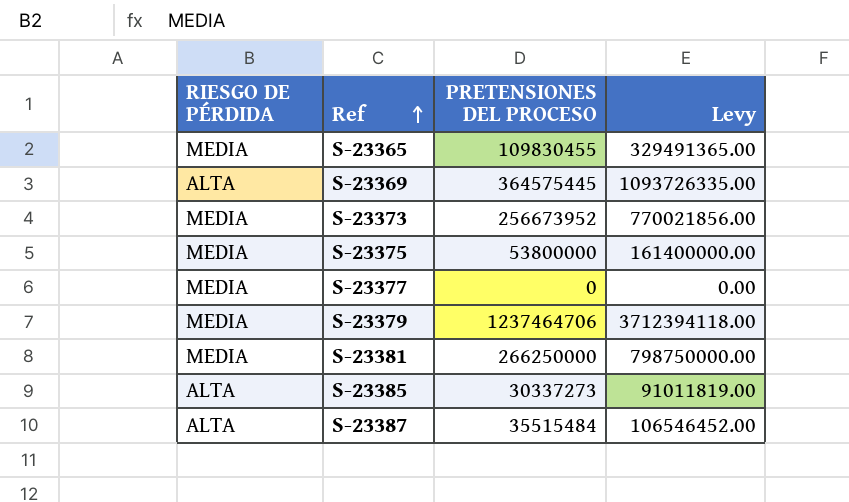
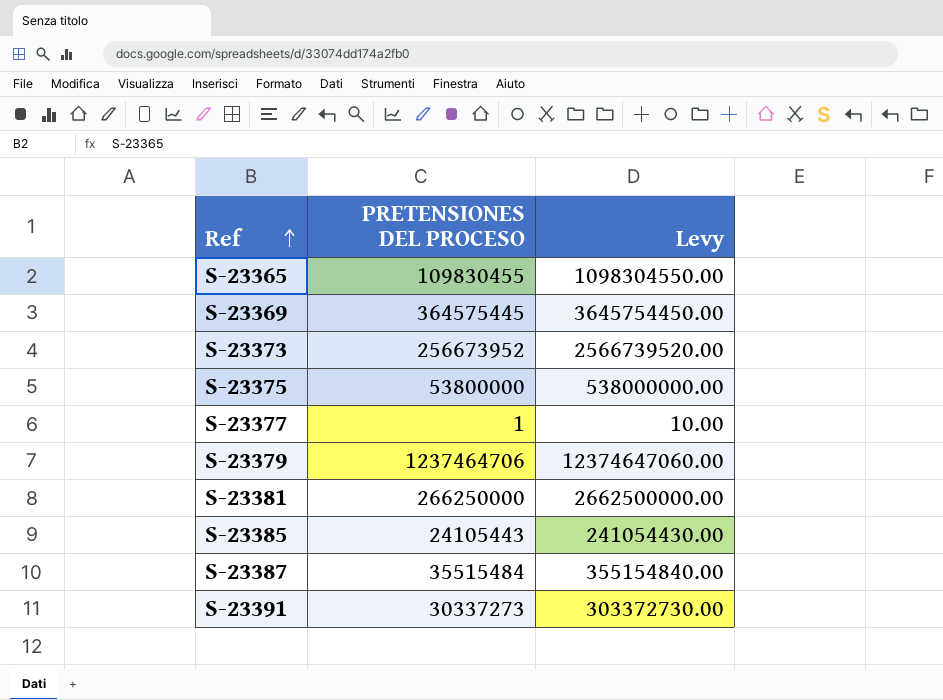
column RIESGO DE PÉRDIDA | position: 1 -> none
column Levy | formula: [PRETENSIONES DEL PROCESO] * 3 -> [PRETENSIONES DEL PROCESO] * 10
S-23377 | PRETENSIONES DEL PROCESO: 0 -> 1
S-23385 | PRETENSIONES DEL PROCESO: 30337273 -> 24105443
row S-23391: none -> 30337273 | 303372730.00

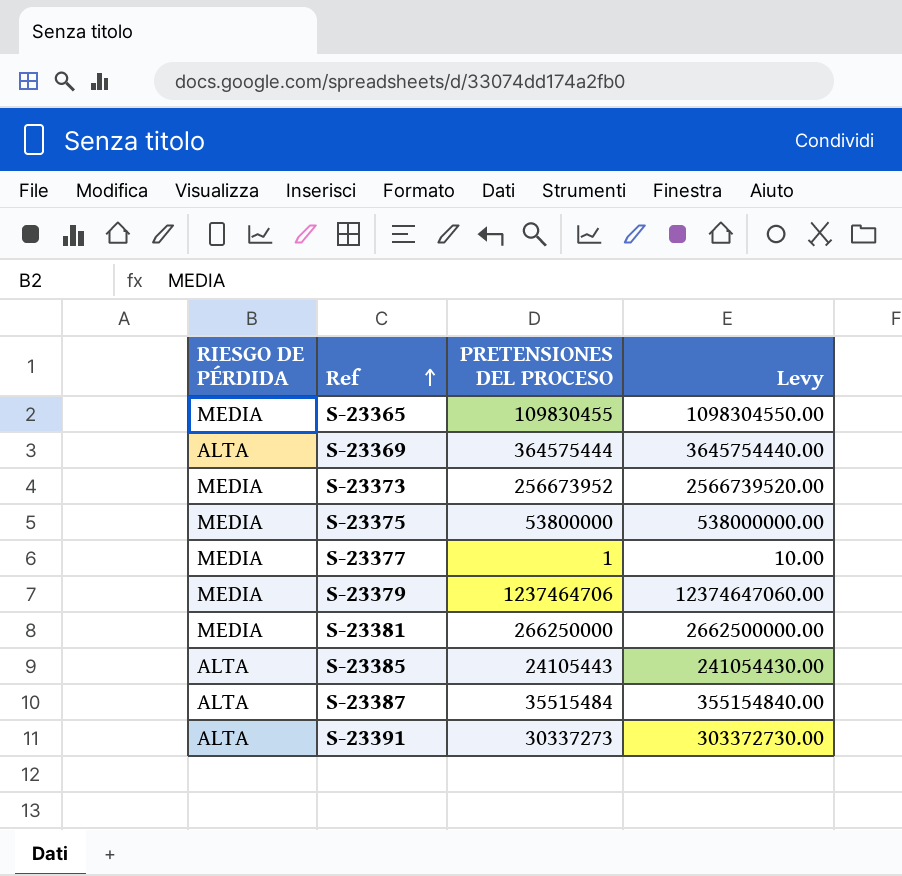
column RIESGO DE PÉRDIDA | position: none -> 1
S-23369 | PRETENSIONES DEL PROCESO: 364575445 -> 364575444
S-23369 | Levy: 3645754450.00 -> 3645754440.00

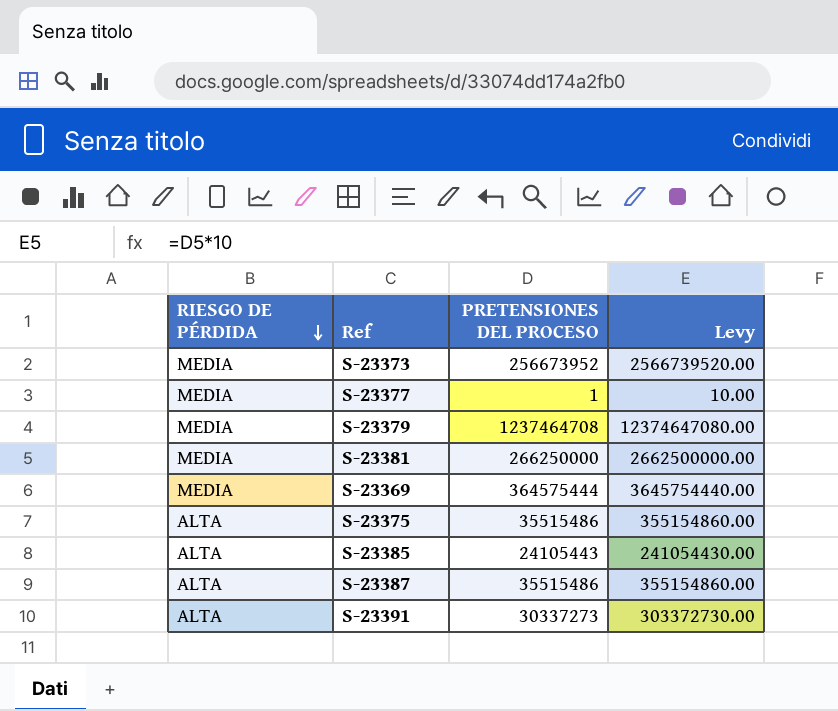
row order: Ref ascending -> RIESGO DE PÉRDIDA descending
row S-23365: MEDIA | 109830455 | 1098304550.00 -> none
S-23379 | PRETENSIONES DEL PROCESO: 1237464706 -> 1237464708
S-23379 | Levy: 12374647060.00 -> 12374647080.00
S-23369 | RIESGO DE PÉRDIDA: ALTA -> MEDIA
S-23375 | RIESGO DE PÉRDIDA: MEDIA -> ALTA
S-23375 | PRETENSIONES DEL PROCESO: 53800000 -> 35515486
S-23375 | Levy: 538000000.00 -> 355154860.00
S-23387 | PRETENSIONES DEL PROCESO: 35515484 -> 35515486
S-23387 | Levy: 355154840.00 -> 355154860.00

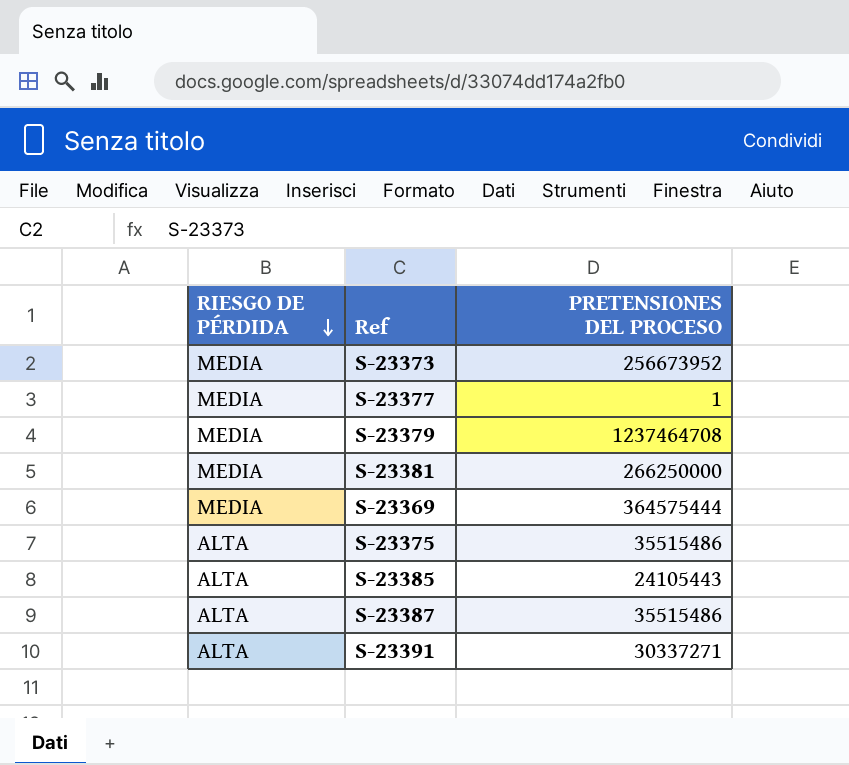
column Levy | formula: [PRETENSIONES DEL PROCESO] * 10 -> none
S-23391 | PRETENSIONES DEL PROCESO: 30337273 -> 30337271

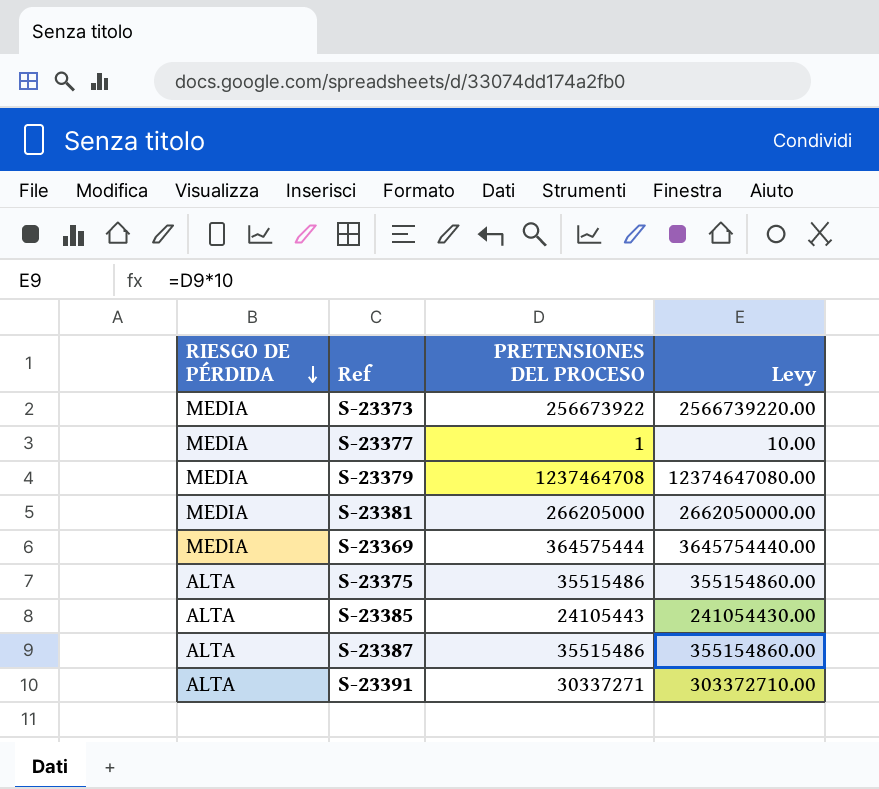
column Levy | formula: none -> [PRETENSIONES DEL PROCESO] * 10
S-23373 | PRETENSIONES DEL PROCESO: 256673952 -> 256673922
S-23381 | PRETENSIONES DEL PROCESO: 266250000 -> 266205000

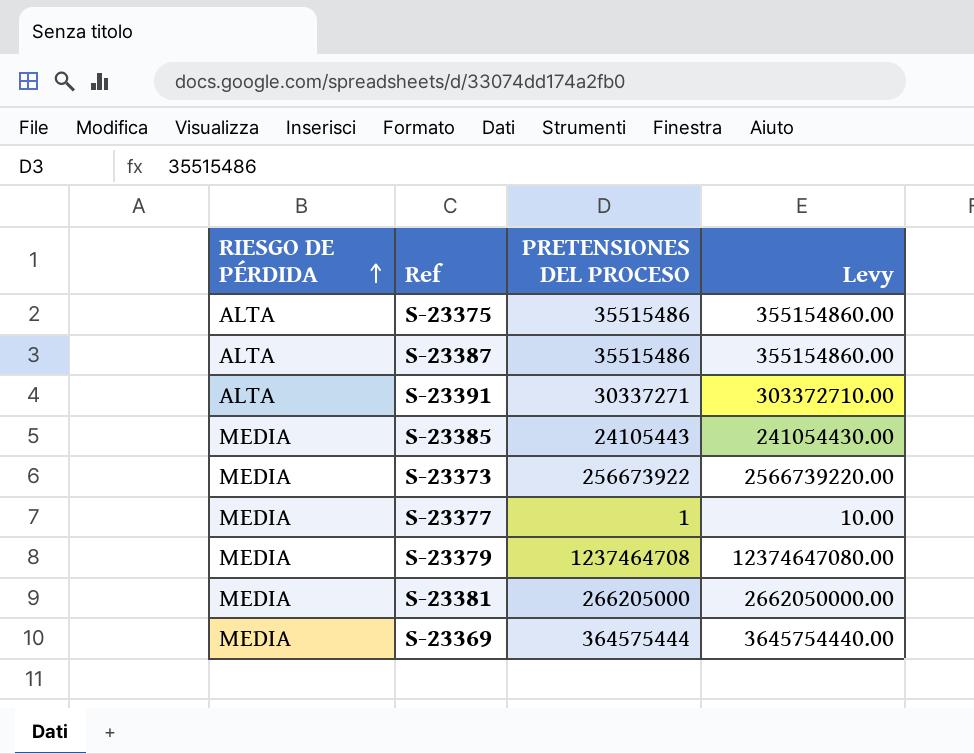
row order: RIESGO DE PÉRDIDA descending -> RIESGO DE PÉRDIDA ascending
S-23385 | RIESGO DE PÉRDIDA: ALTA -> MEDIA

